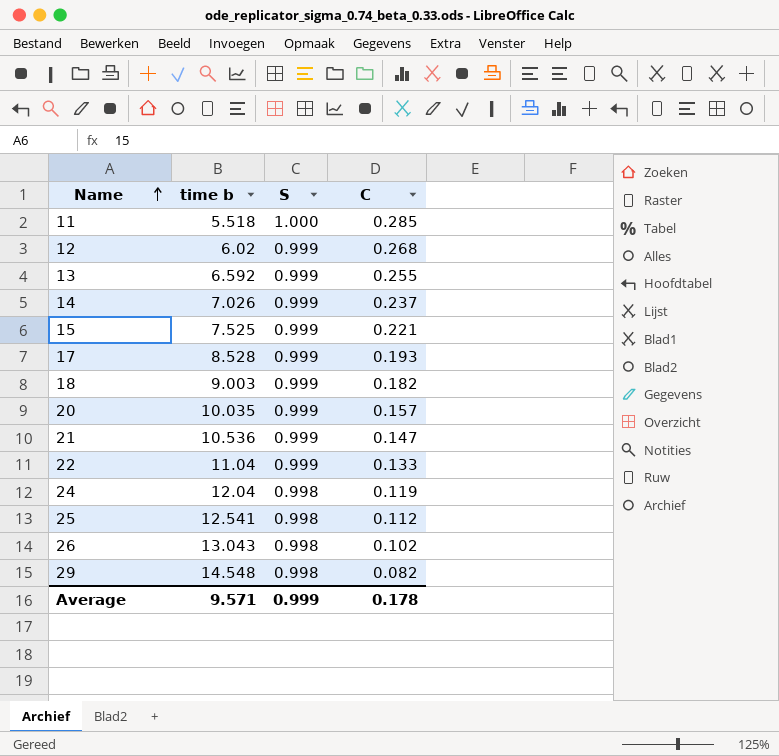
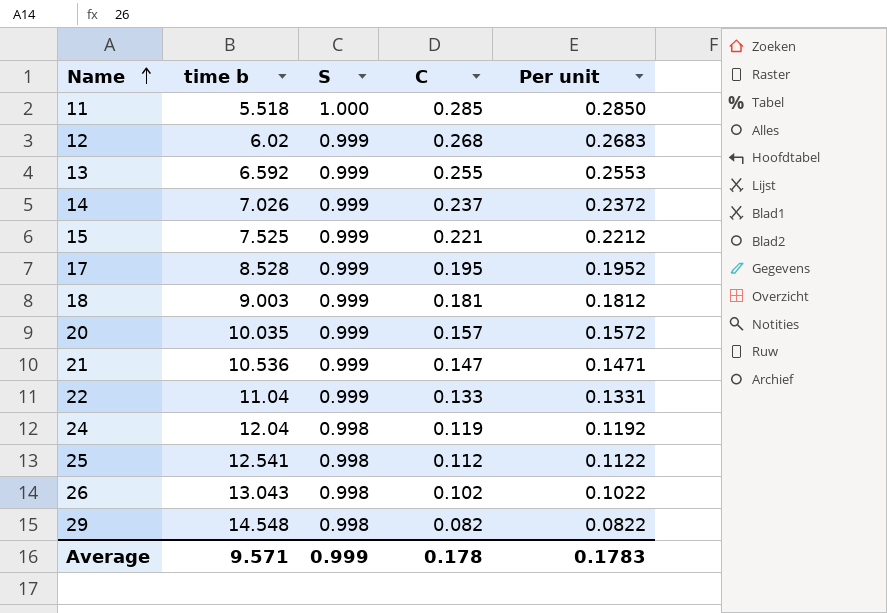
column Per unit | formula: none -> [C] / [S]
17 | C: 0.193 -> 0.195
18 | C: 0.182 -> 0.181

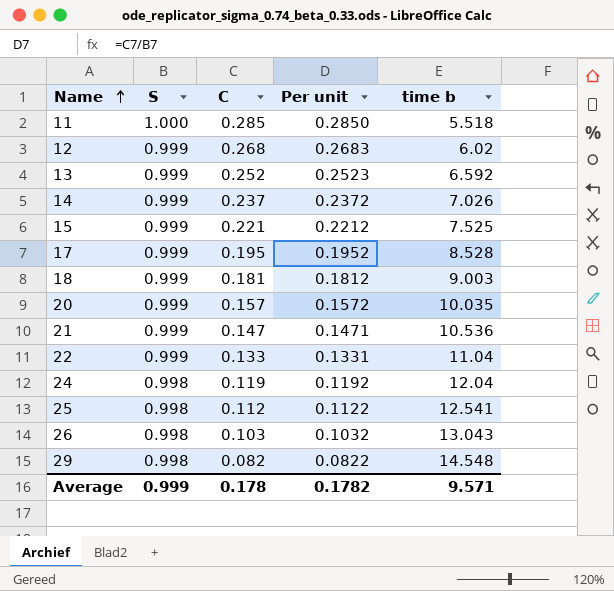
column time b | position: 2 -> 5
13 | C: 0.255 -> 0.252
13 | Per unit: 0.2553 -> 0.2523
26 | C: 0.102 -> 0.103
26 | Per unit: 0.1022 -> 0.1032
Average | Per unit: 0.1783 -> 0.1782

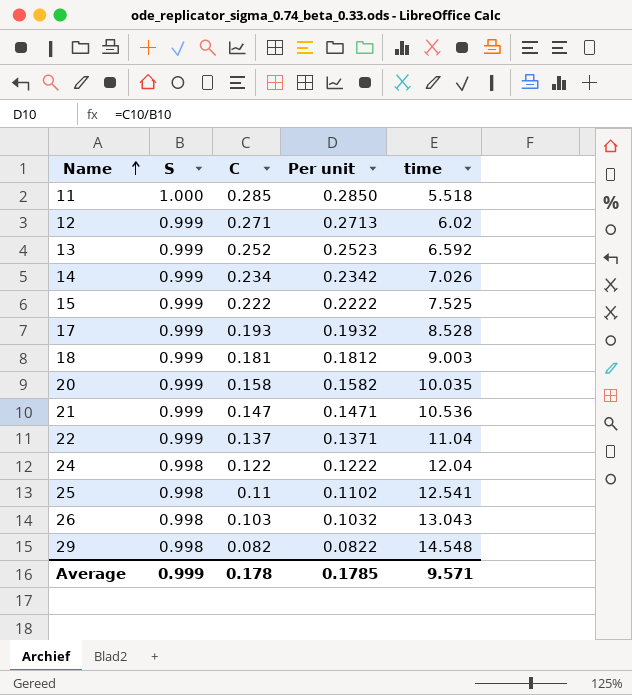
column name: time b -> time
12 | C: 0.268 -> 0.271
12 | Per unit: 0.2683 -> 0.2713
14 | C: 0.237 -> 0.234
14 | Per unit: 0.2372 -> 0.2342
15 | C: 0.221 -> 0.222
15 | Per unit: 0.2212 -> 0.2222
17 | C: 0.195 -> 0.193
17 | Per unit: 0.1952 -> 0.1932
20 | C: 0.157 -> 0.158
20 | Per unit: 0.1572 -> 0.1582
22 | C: 0.133 -> 0.137
22 | Per unit: 0.1331 -> 0.1371
24 | C: 0.119 -> 0.122
24 | Per unit: 0.1192 -> 0.1222
25 | C: 0.112 -> 0.11
25 | Per unit: 0.1122 -> 0.1102
Average | Per unit: 0.1782 -> 0.1785

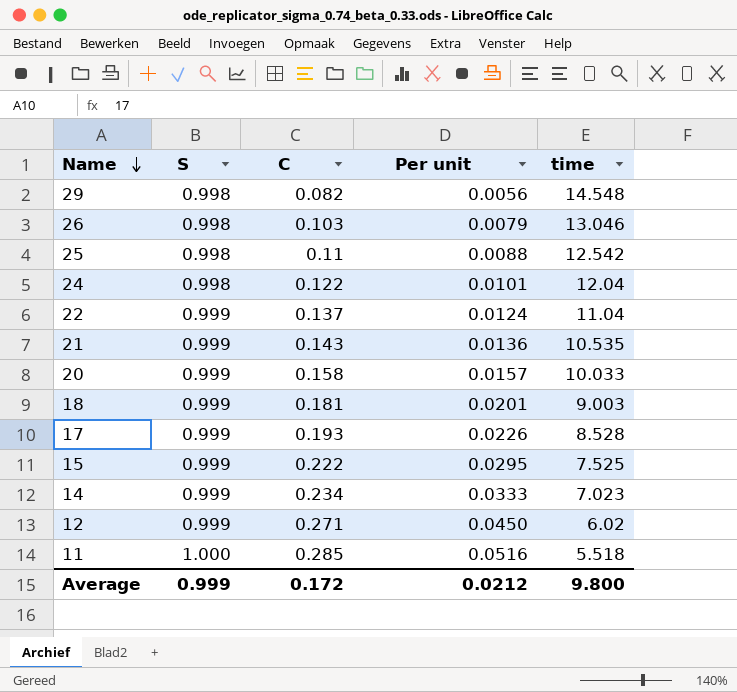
row order: Name ascending -> Name descending
column Per unit | formula: [C] / [S] -> [C] / [time]
row 13: 0.999 | 0.252 | 0.2523 | 6.592 -> none
26 | time: 13.043 -> 13.046
25 | time: 12.541 -> 12.542
21 | C: 0.147 -> 0.143
21 | time: 10.536 -> 10.535
20 | time: 10.035 -> 10.033
14 | time: 7.026 -> 7.023
Average | C: 0.178 -> 0.172
Average | Per unit: 0.1785 -> 0.0212
Average | time: 9.571 -> 9.800

